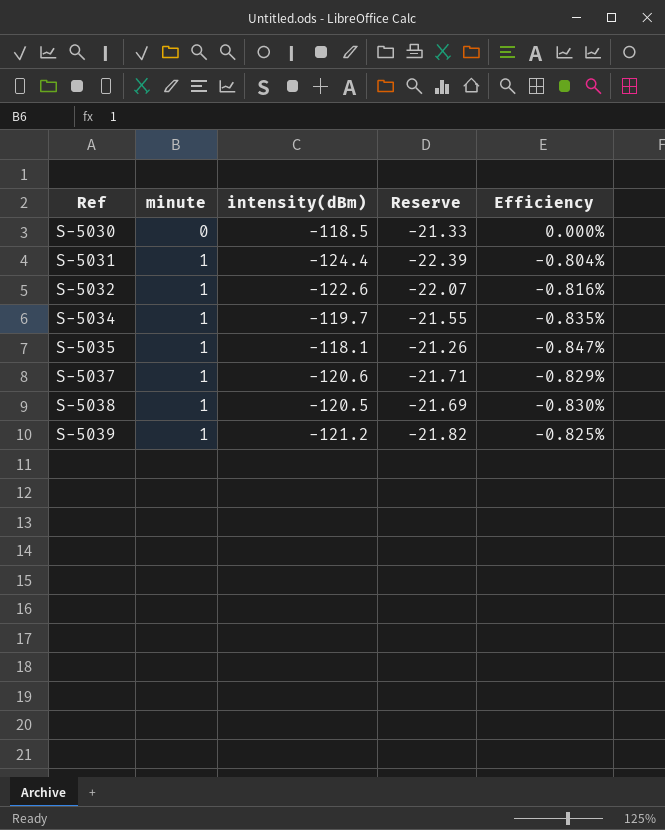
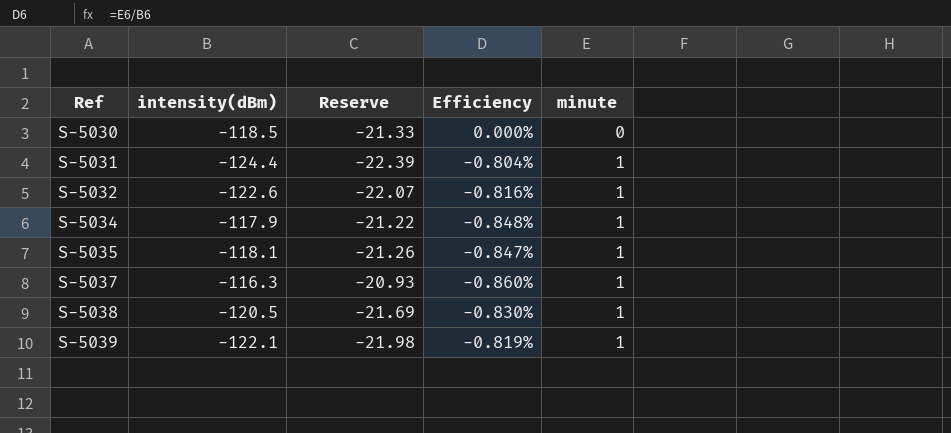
column minute | position: 2 -> 5
S-5034 | intensity(dBm): -119.7 -> -117.9
S-5034 | Reserve: -21.55 -> -21.22
S-5034 | Efficiency: -0.835% -> -0.848%
S-5037 | intensity(dBm): -120.6 -> -116.3
S-5037 | Reserve: -21.71 -> -20.93
S-5037 | Efficiency: -0.829% -> -0.860%
S-5039 | intensity(dBm): -121.2 -> -122.1
S-5039 | Reserve: -21.82 -> -21.98
S-5039 | Efficiency: -0.825% -> -0.819%

